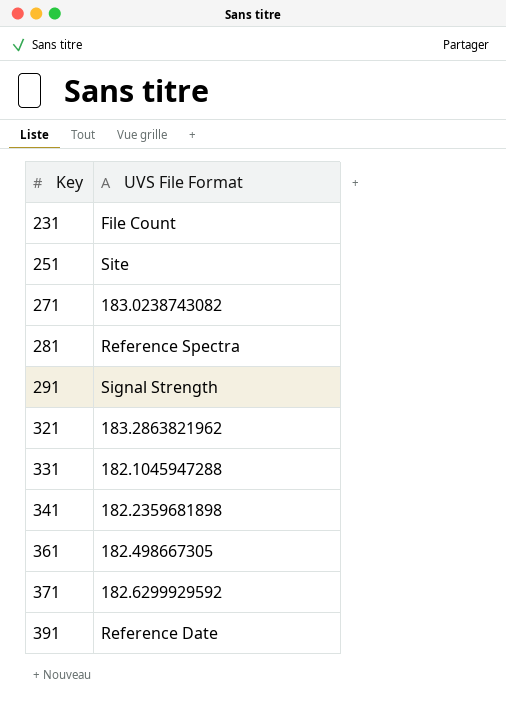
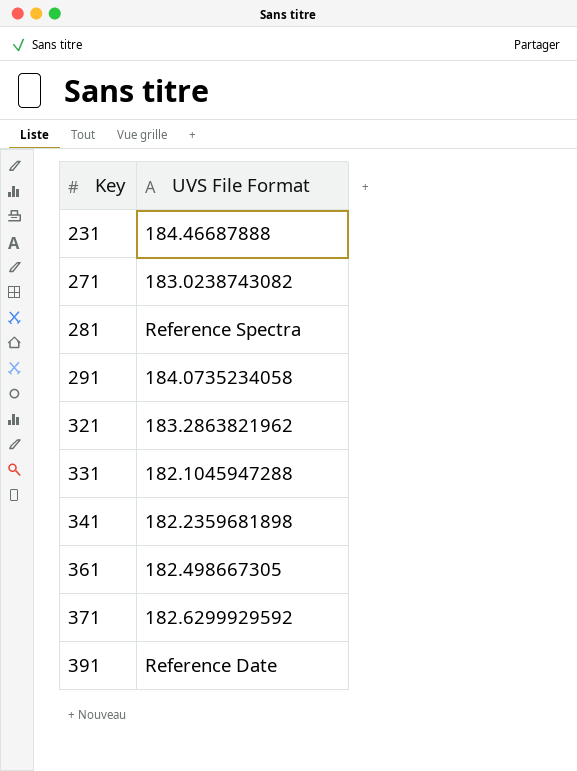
row 251: Site -> none
231 | UVS File Format: File Count -> 184.46687888
291 | UVS File Format: Signal Strength -> 184.0735234058

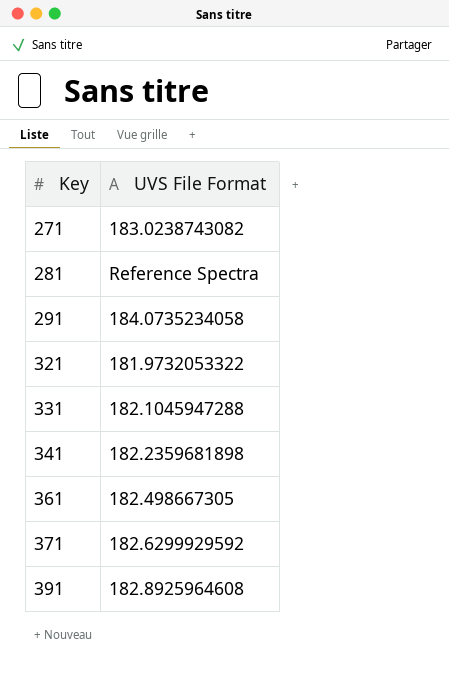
row 231: 184.46687888 -> none
321 | UVS File Format: 183.2863821962 -> 181.9732053322
391 | UVS File Format: Reference Date -> 182.8925964608

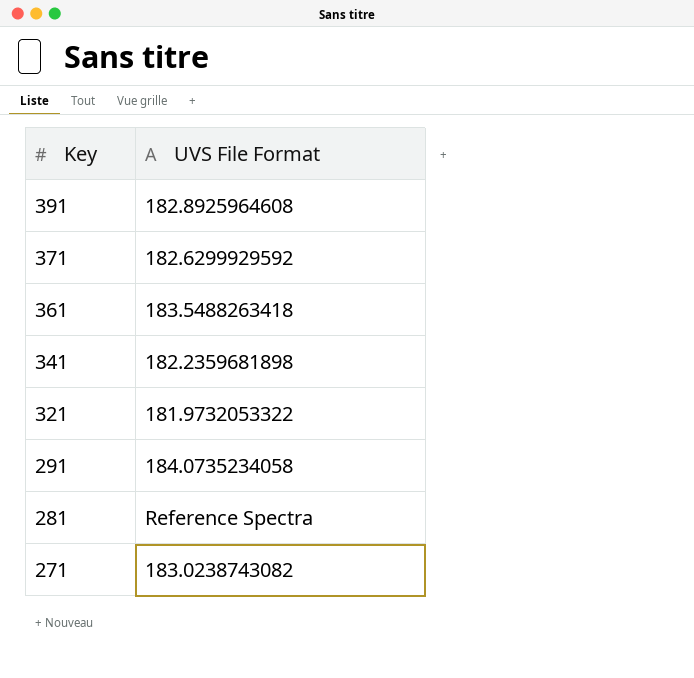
row order: Key ascending -> Key descending
row 331: 182.1045947288 -> none
361 | UVS File Format: 182.498667305 -> 183.5488263418

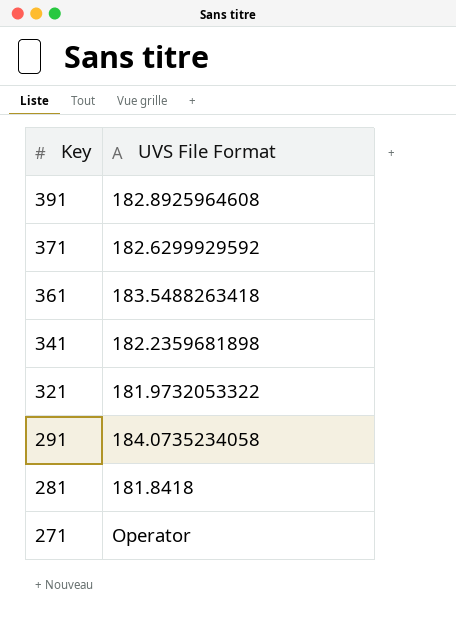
281 | UVS File Format: Reference Spectra -> 181.8418
271 | UVS File Format: 183.0238743082 -> Operator

